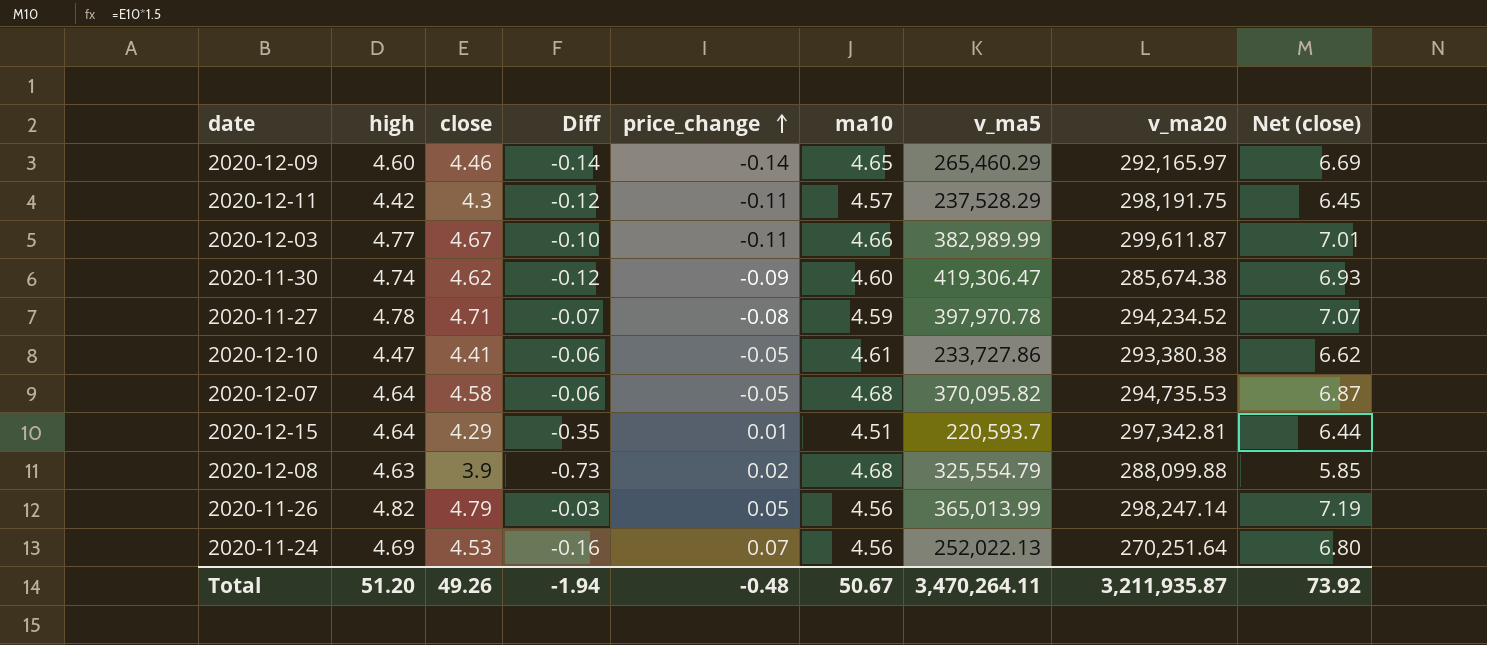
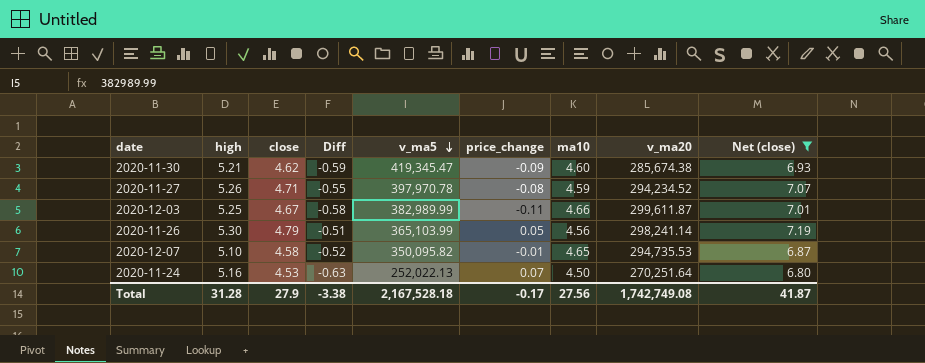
filter: none -> Net (close) >= 6.80
row order: price_change ascending -> v_ma5 descending
column v_ma5 | position: 7 -> 5
2020-11-30 | high: 4.74 -> 5.21
2020-11-30 | Diff: -0.12 -> -0.59
2020-11-30 | v_ma5: 419,306.47 -> 419,345.47
2020-11-27 | high: 4.78 -> 5.26
2020-11-27 | Diff: -0.07 -> -0.55
2020-12-03 | high: 4.77 -> 5.25
2020-12-03 | Diff: -0.10 -> -0.58
2020-11-26 | high: 4.82 -> 5.30
2020-11-26 | Diff: -0.03 -> -0.51
2020-11-26 | v_ma5: 365,013.99 -> 365,103.99
2020-11-26 | v_ma20: 298,247.14 -> 298,241.14
2020-12-07 | high: 4.64 -> 5.10
2020-12-07 | Diff: -0.06 -> -0.52
2020-12-07 | v_ma5: 370,095.82 -> 350,095.82
2020-12-07 | price_change: -0.05 -> -0.01
2020-12-07 | ma10: 4.68 -> 4.65
2020-11-24 | high: 4.69 -> 5.16
2020-11-24 | Diff: -0.16 -> -0.63
2020-11-24 | ma10: 4.56 -> 4.50
Total | high: 51.20 -> 31.28
Total | close: 49.26 -> 27.9
Total | Diff: -1.94 -> -3.38
Total | v_ma5: 3,470,264.11 -> 2,167,528.18
Total | price_change: -0.48 -> -0.17
Total | ma10: 50.67 -> 27.56
Total | v_ma20: 3,211,935.87 -> 1,742,749.08
Total | Net (close): 73.92 -> 41.87

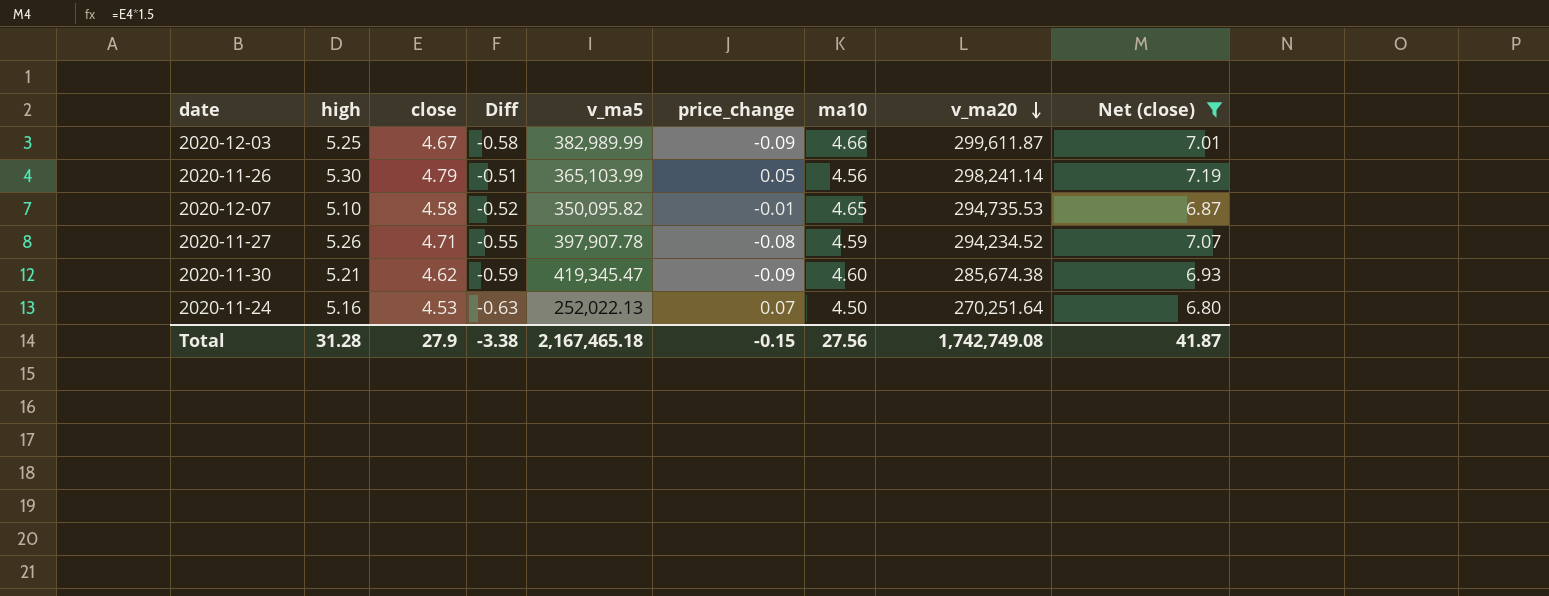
row order: v_ma5 descending -> v_ma20 descending
2020-12-03 | price_change: -0.11 -> -0.09
2020-11-27 | v_ma5: 397,970.78 -> 397,907.78
Total | v_ma5: 2,167,528.18 -> 2,167,465.18
Total | price_change: -0.17 -> -0.15

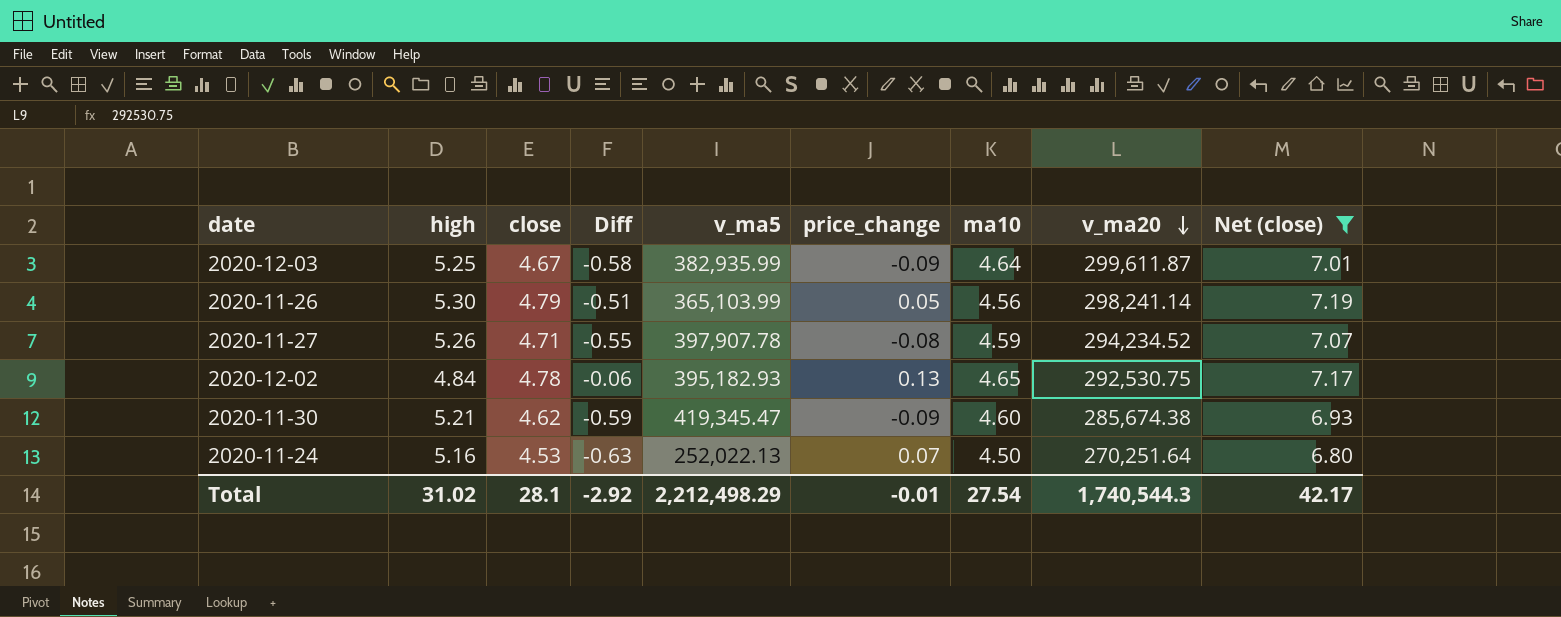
row 2020-12-07: 5.10 | 4.58 | -0.52 | 350,095.82 | -0.01 | 4.65 | 294,735.53 | 6.87 -> none
2020-12-03 | v_ma5: 382,989.99 -> 382,935.99
2020-12-03 | ma10: 4.66 -> 4.64
row 2020-12-02: none -> 4.84 | 4.78 | -0.06 | 395,182.93 | 0.13 | 4.65 | 292,530.75 | 7.17
Total | high: 31.28 -> 31.02
Total | close: 27.9 -> 28.1
Total | Diff: -3.38 -> -2.92
Total | v_ma5: 2,167,465.18 -> 2,212,498.29
Total | price_change: -0.15 -> -0.01
Total | ma10: 27.56 -> 27.54
Total | v_ma20: 1,742,749.08 -> 1,740,544.3
Total | Net (close): 41.87 -> 42.17

